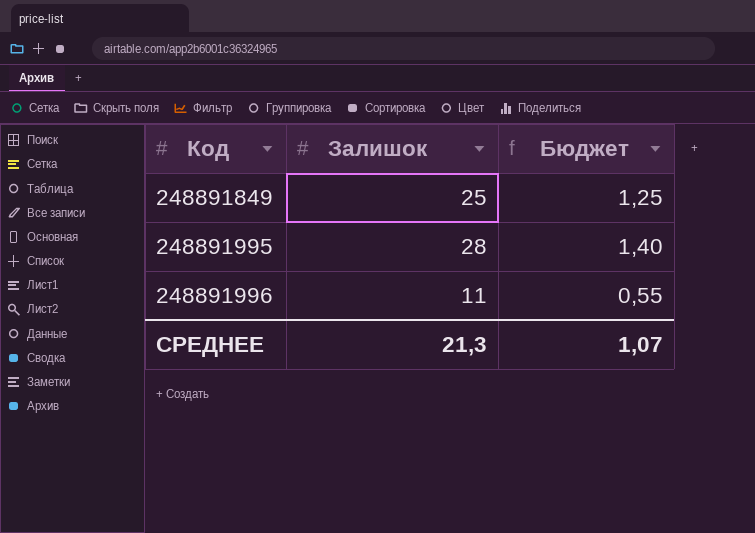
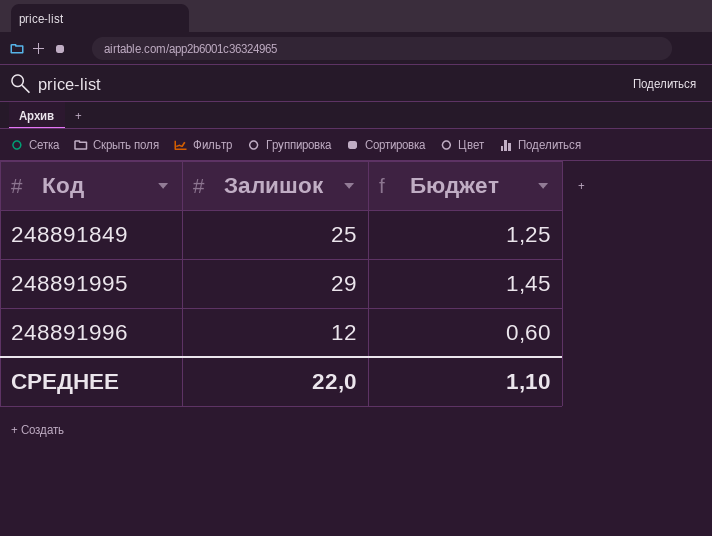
248891995 | Залишок: 28 -> 29
248891995 | Бюджет: 1,40 -> 1,45
248891996 | Залишок: 11 -> 12
248891996 | Бюджет: 0,55 -> 0,60
СРЕДНЕЕ | Залишок: 21,3 -> 22,0
СРЕДНЕЕ | Бюджет: 1,07 -> 1,10

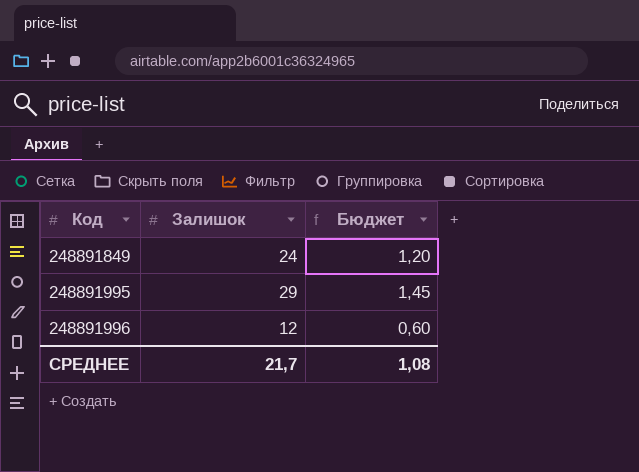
248891849 | Залишок: 25 -> 24
248891849 | Бюджет: 1,25 -> 1,20
СРЕДНЕЕ | Залишок: 22,0 -> 21,7
СРЕДНЕЕ | Бюджет: 1,10 -> 1,08

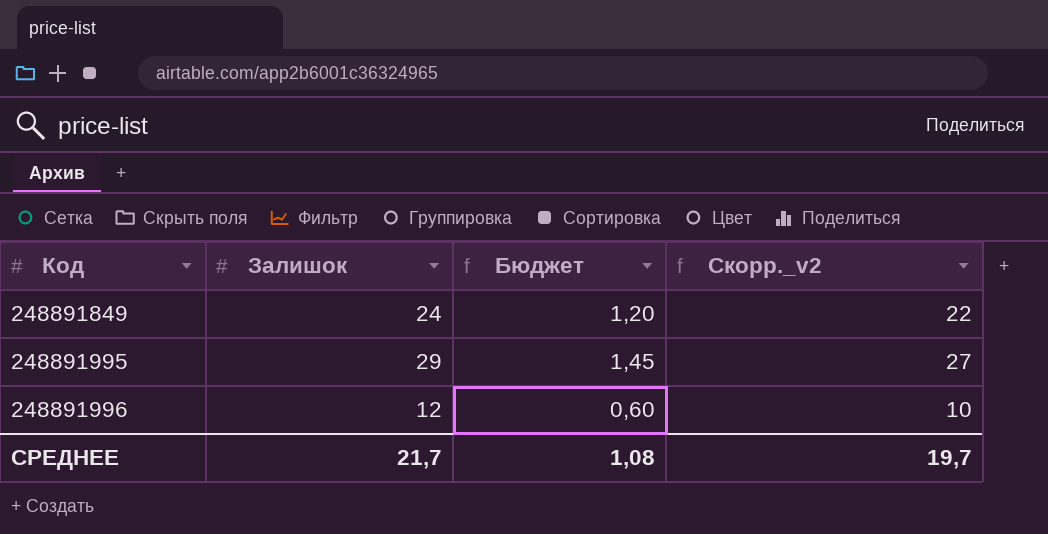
column Скорр._v2 | formula: none -> [Залишок] - 2

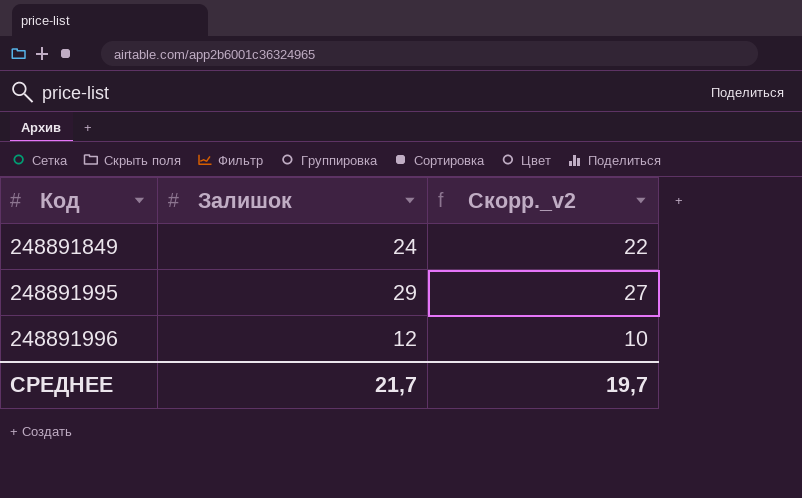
column Бюджет | formula: [Залишок] * 0,05 -> none

